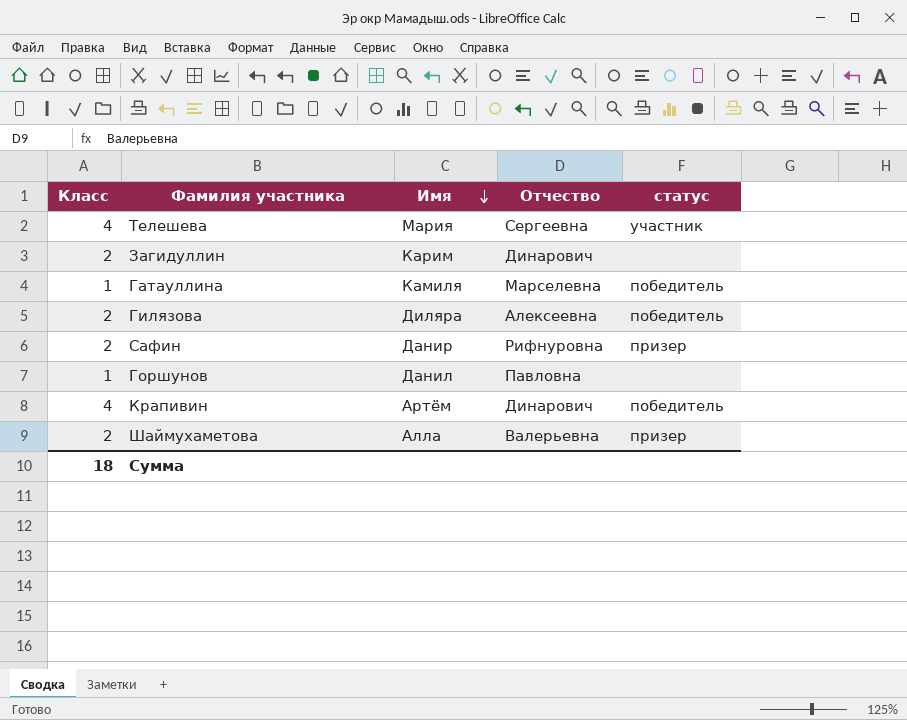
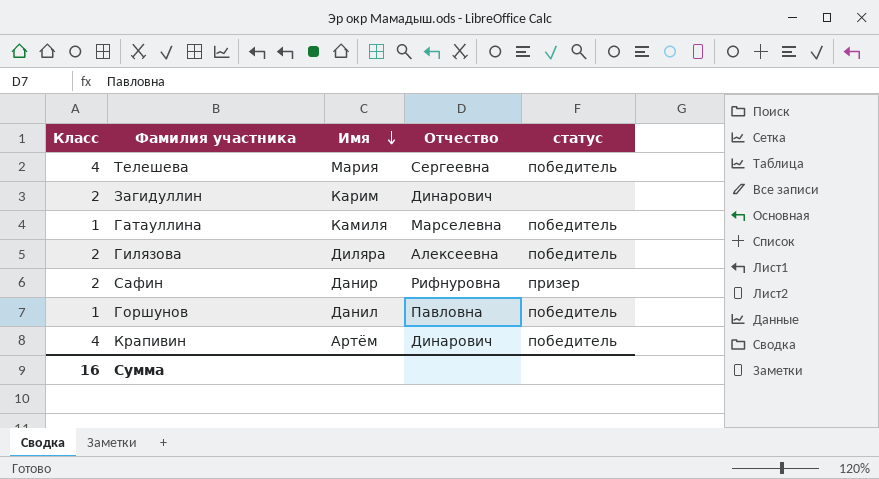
row Шаймухаметова: 2 | Алла | Валерьевна | призер -> none
Телешева | статус: участник -> победитель
Горшунов | статус: none -> победитель
Сумма | Класс: 18 -> 16

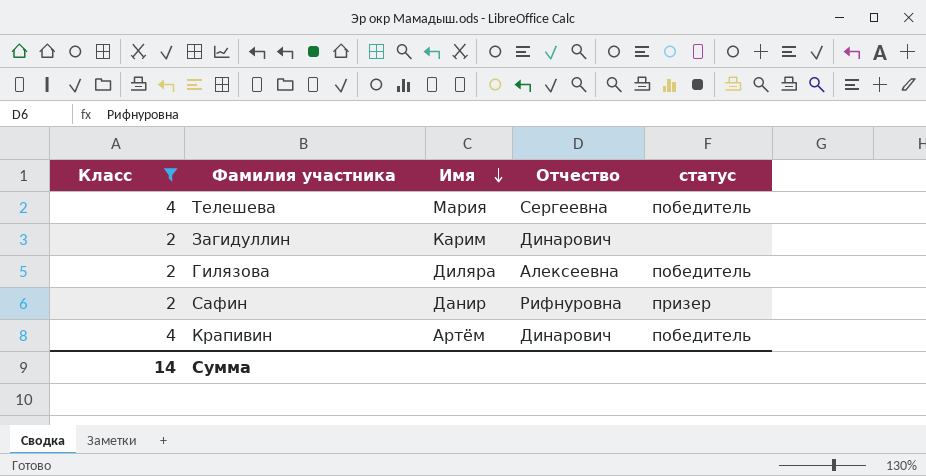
filter: none -> Класс != 1
Сумма | Класс: 16 -> 14

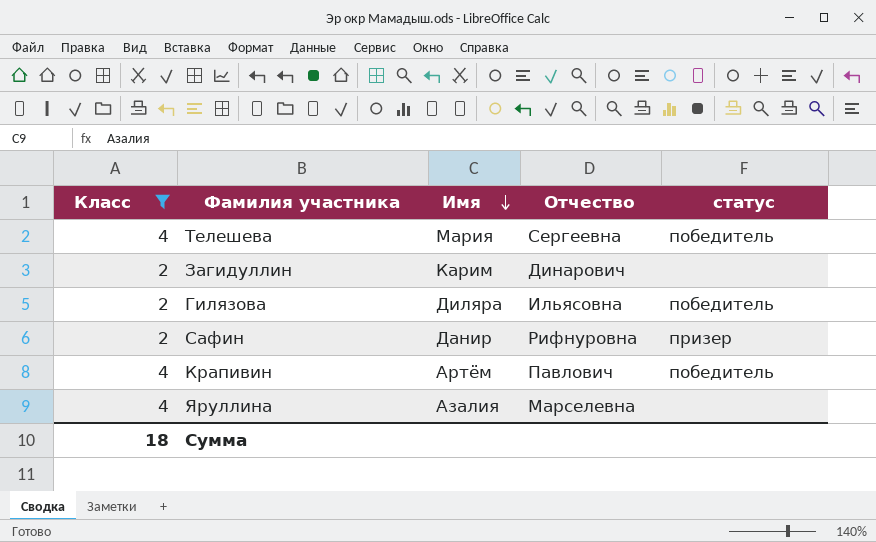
Гилязова | Отчество: Алексеевна -> Ильясовна
Крапивин | Отчество: Динарович -> Павлович
row Яруллина: none -> 4 | Азалия | Марселевна | none
Сумма | Класс: 14 -> 18

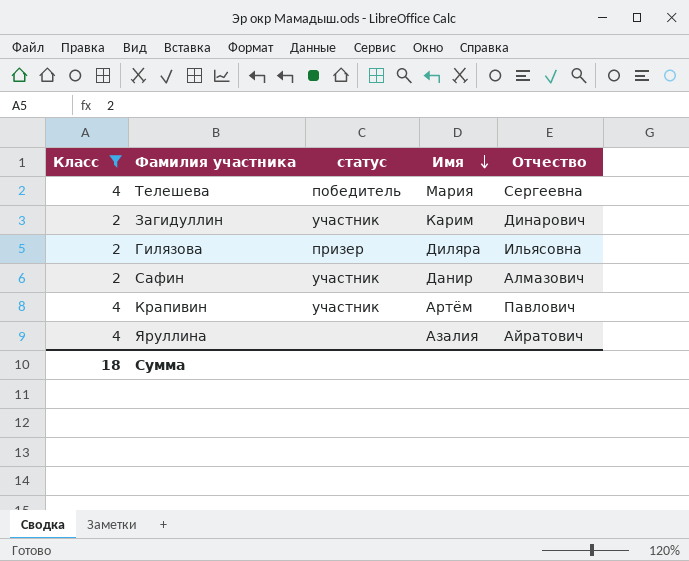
column статус | position: 5 -> 3
Загидуллин | статус: none -> участник
Гилязова | статус: победитель -> призер
Сафин | статус: призер -> участник
Сафин | Отчество: Рифнуровна -> Алмазович
Крапивин | статус: победитель -> участник
Яруллина | Отчество: Марселевна -> Айратович

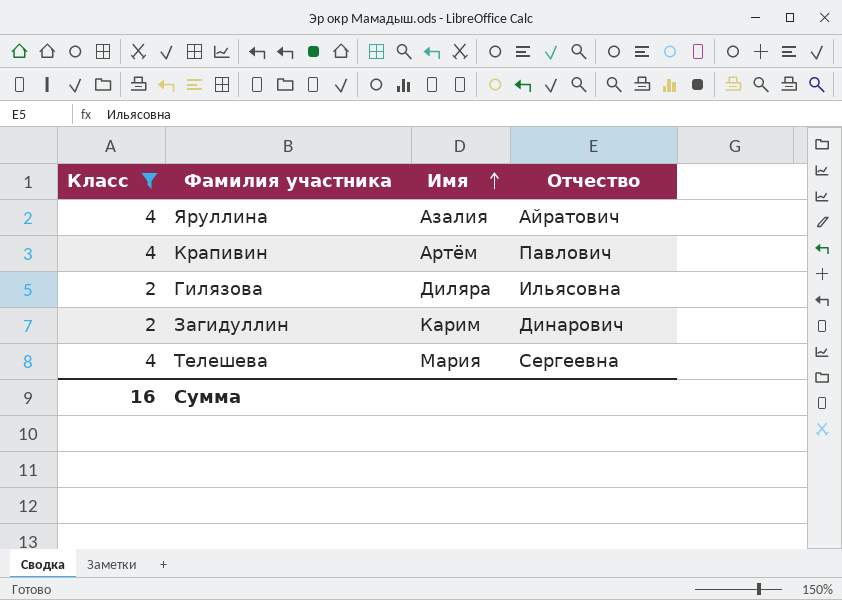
row order: Имя descending -> Имя ascending
column статус | position: 3 -> none
row Сафин: 2 | участник | Данир | Алмазович -> none
Сумма | Класс: 18 -> 16

